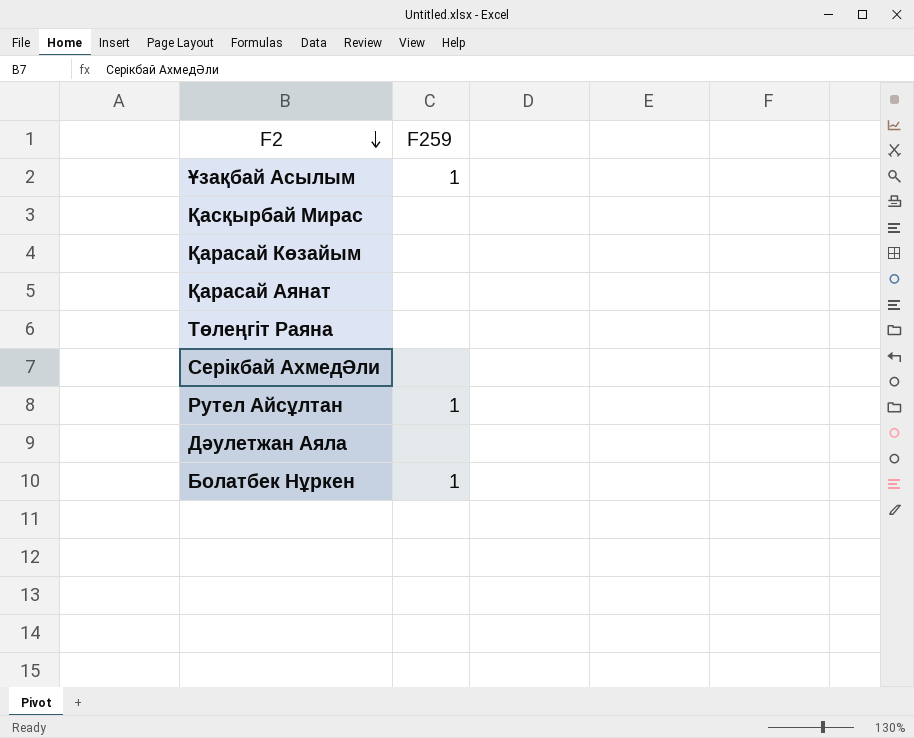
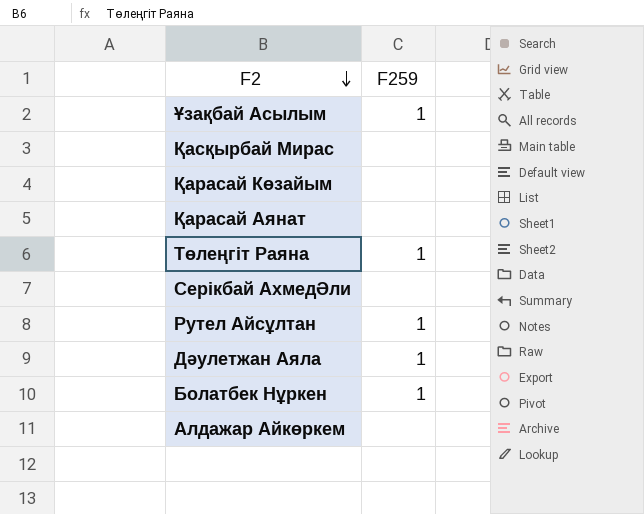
Төлеңгіт Раяна | F259: none -> 1
Дәулетжан Аяла | F259: none -> 1
row Алдажар Айкөркем: none -> none

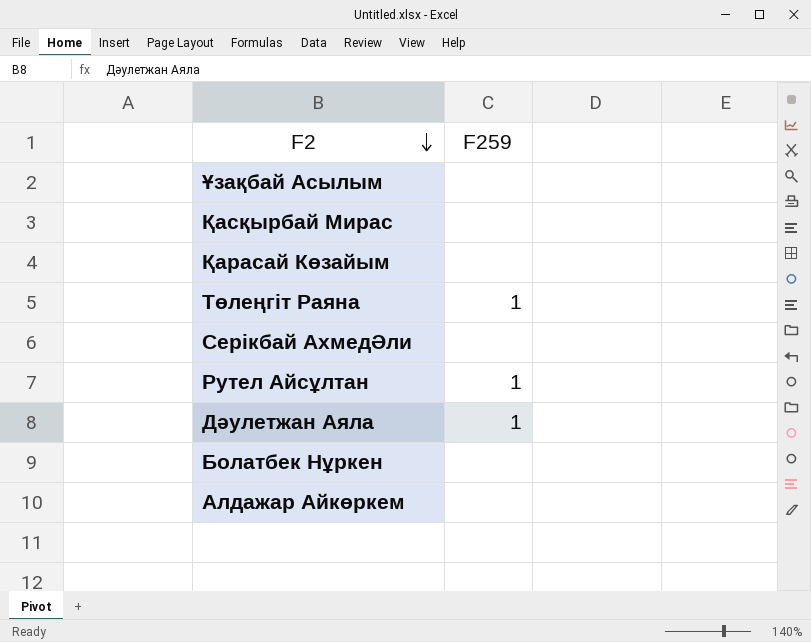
row Қарасай Аянат: none -> none
Ұзақбай Асылым | F259: 1 -> none
Болатбек Нұркен | F259: 1 -> none

